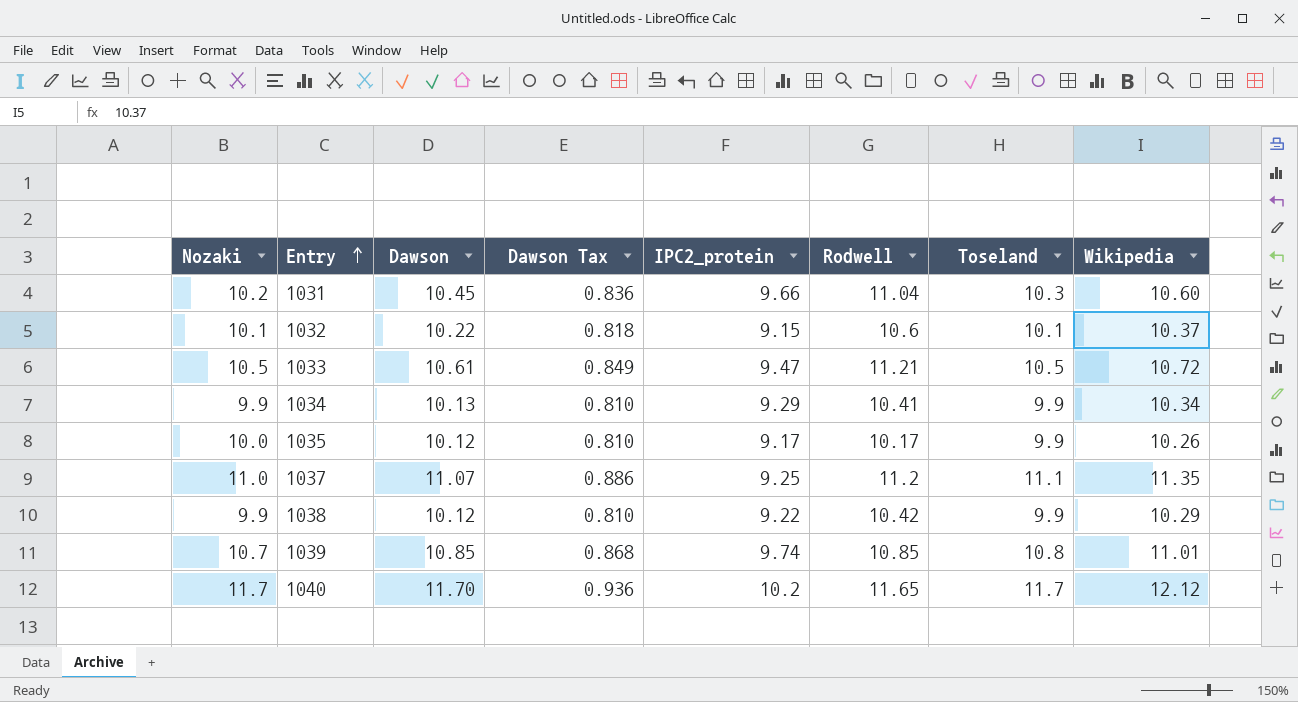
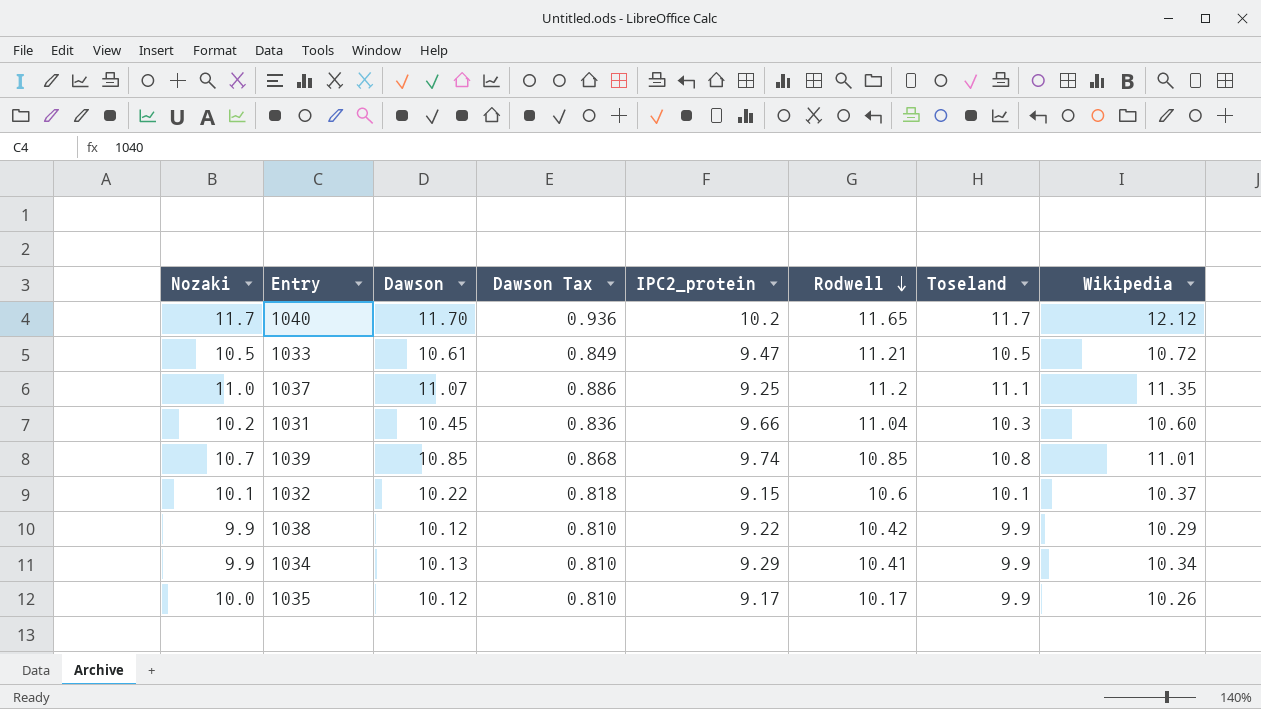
row order: Entry ascending -> Rodwell descending

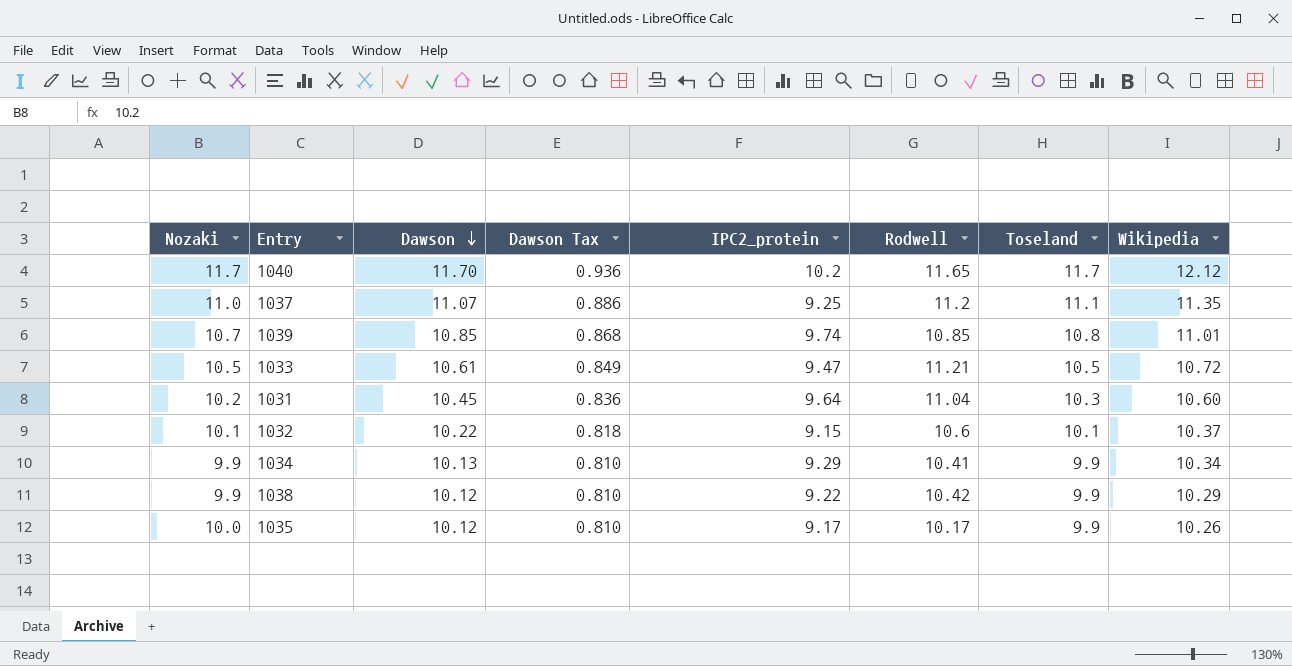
row order: Rodwell descending -> Dawson descending
1031 | IPC2_protein: 9.66 -> 9.64

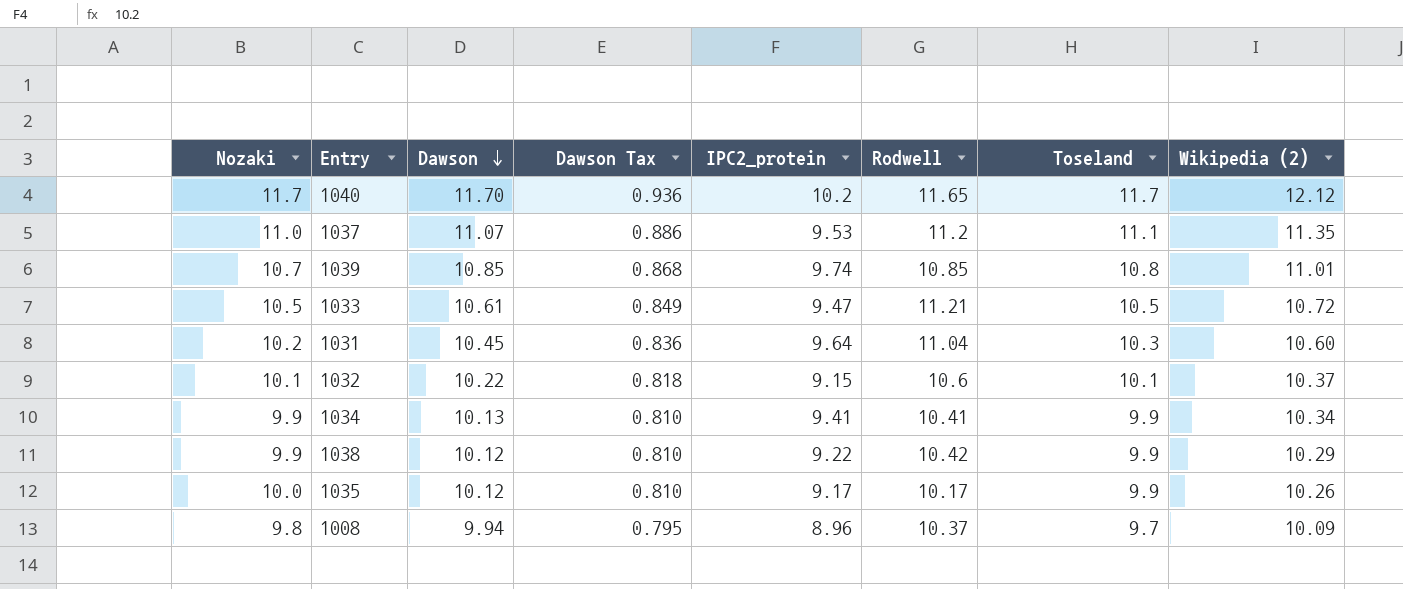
column name: Wikipedia -> Wikipedia (2)
1037 | IPC2_protein: 9.25 -> 9.53
1034 | IPC2_protein: 9.29 -> 9.41
row 1008: none -> 9.8 | 9.94 | 0.795 | 8.96 | 10.37 | 9.7 | 10.09

